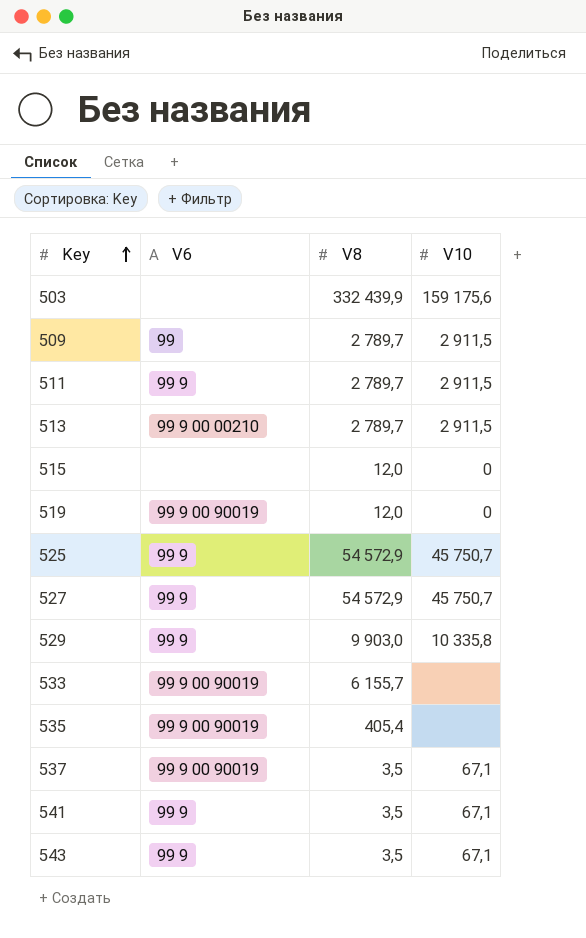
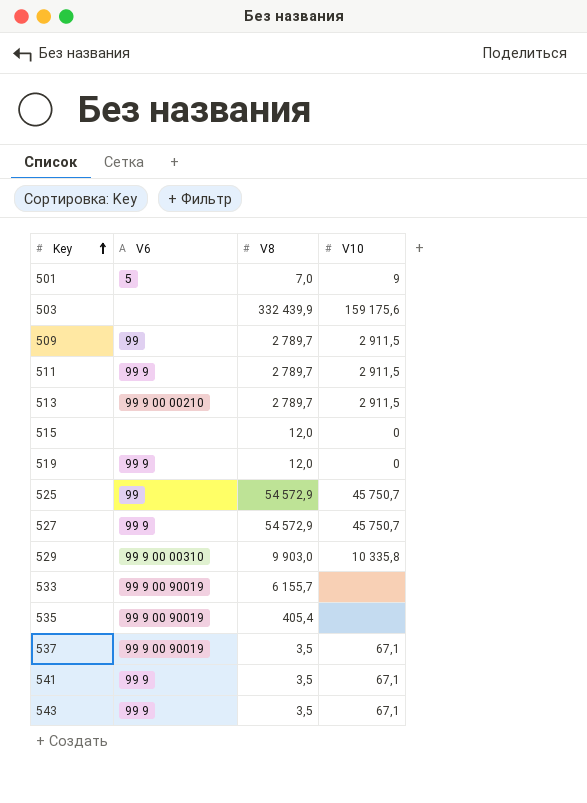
row 501: none -> 5 | 7,0 | 9
519 | V6: 99 9 00 90019 -> 99 9
525 | V6: 99 9 -> 99
529 | V6: 99 9 -> 99 9 00 00310

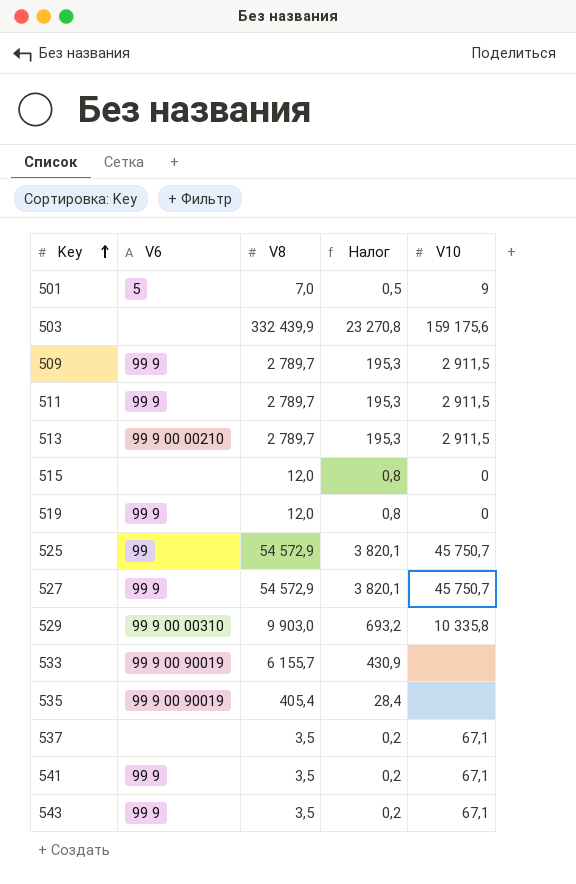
column Налог | formula: none -> [V8] * 0,07
509 | V6: 99 -> 99 9
537 | V6: 99 9 00 90019 -> none

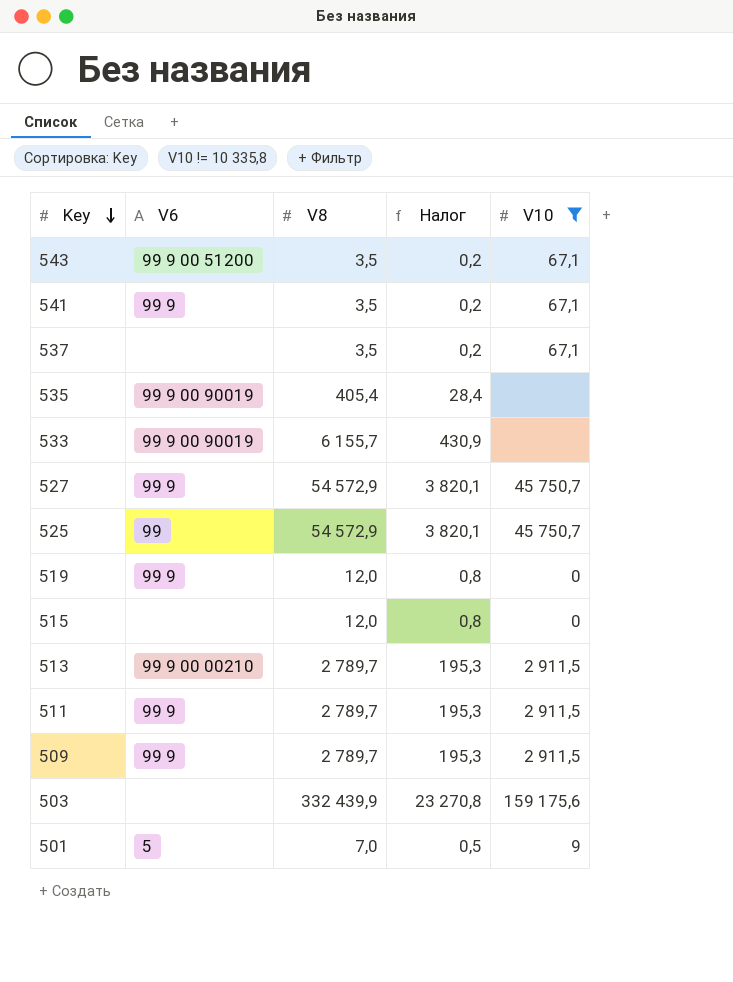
filter: none -> V10 != 10 335,8
row order: Key ascending -> Key descending
543 | V6: 99 9 -> 99 9 00 51200

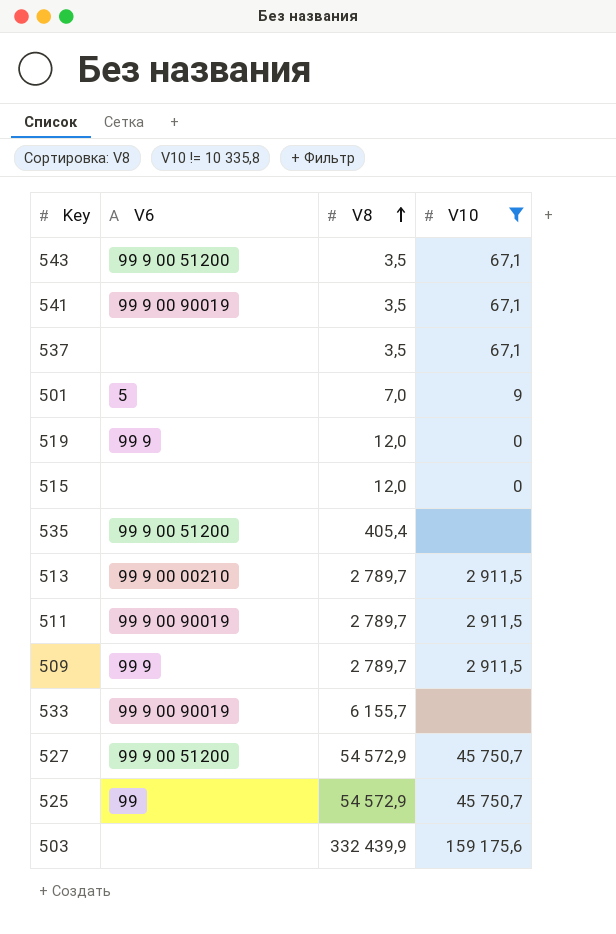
row order: Key descending -> V8 ascending
column Налог | formula: [V8] * 0,07 -> none
541 | V6: 99 9 -> 99 9 00 90019
535 | V6: 99 9 00 90019 -> 99 9 00 51200
511 | V6: 99 9 -> 99 9 00 90019
527 | V6: 99 9 -> 99 9 00 51200

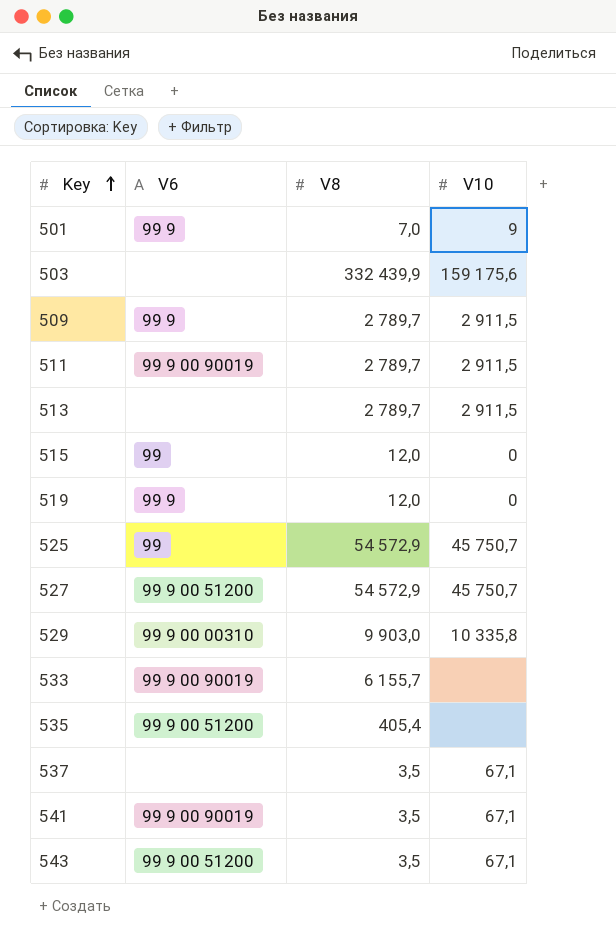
filter: V10 != 10 335,8 -> none
row order: V8 ascending -> Key ascending
501 | V6: 5 -> 99 9
513 | V6: 99 9 00 00210 -> none
515 | V6: none -> 99

